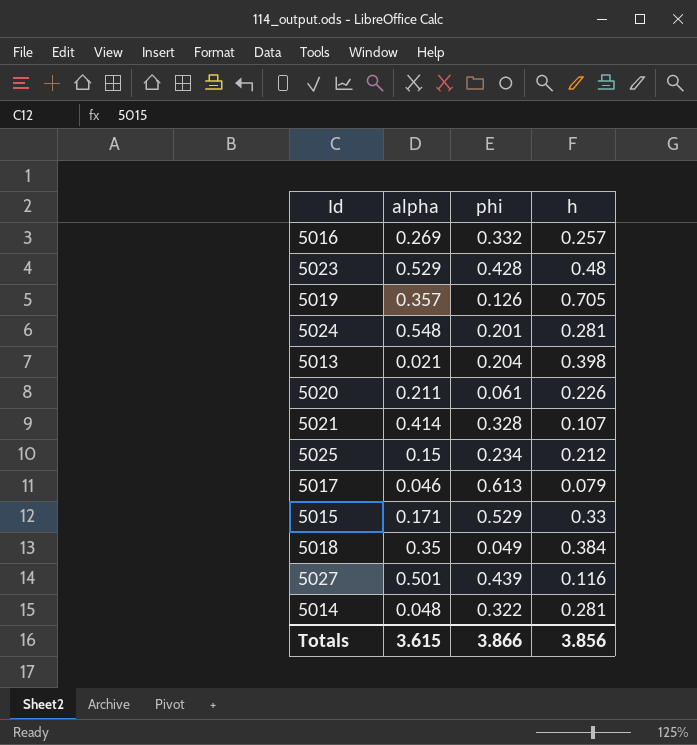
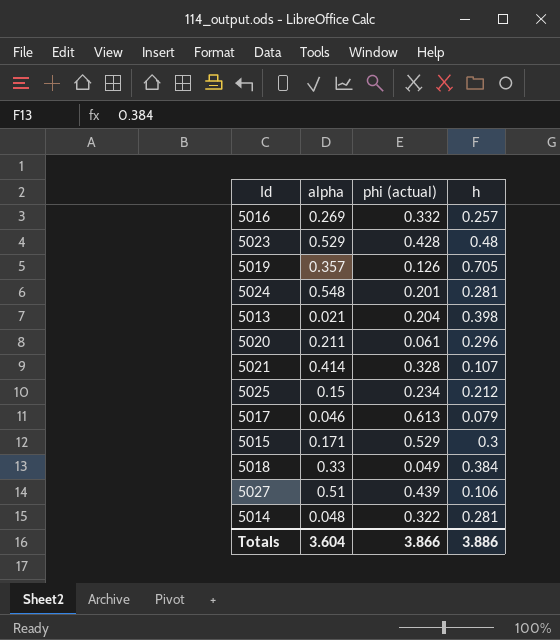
column name: phi -> phi (actual)
5020 | h: 0.226 -> 0.296
5015 | h: 0.33 -> 0.3
5018 | alpha: 0.35 -> 0.33
5027 | alpha: 0.501 -> 0.51
5027 | h: 0.116 -> 0.106
Totals | alpha: 3.615 -> 3.604
Totals | h: 3.856 -> 3.886

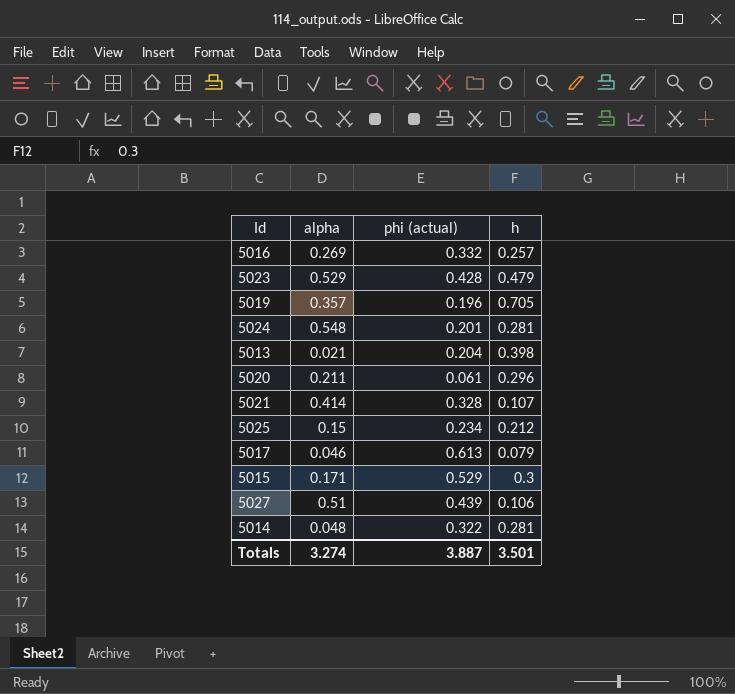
row 5018: 0.33 | 0.049 | 0.384 -> none
5023 | h: 0.48 -> 0.479
5019 | phi (actual): 0.126 -> 0.196
Totals | alpha: 3.604 -> 3.274
Totals | phi (actual): 3.866 -> 3.887
Totals | h: 3.886 -> 3.501

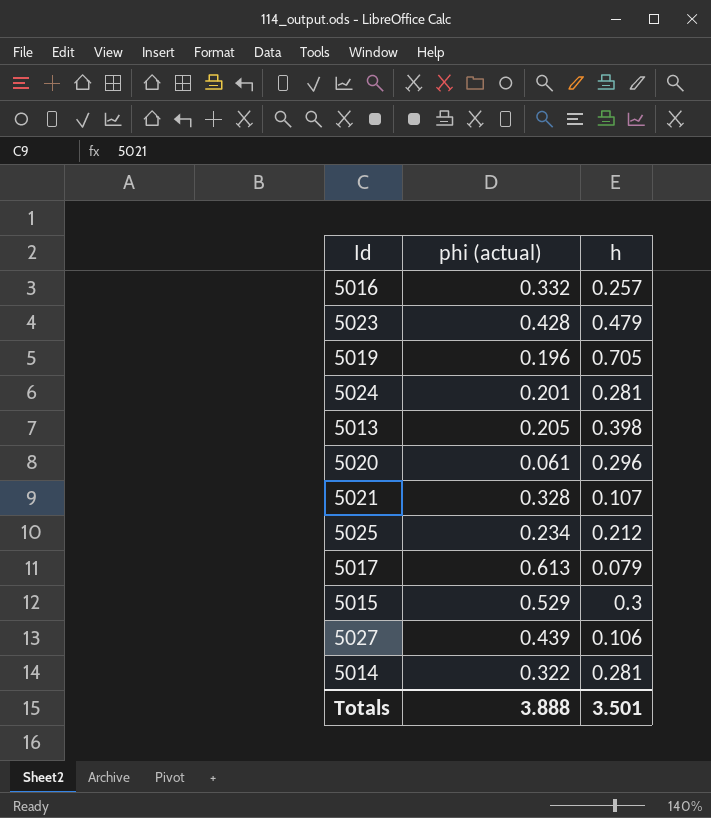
column alpha | position: 2 -> none
5013 | phi (actual): 0.204 -> 0.205
Totals | phi (actual): 3.887 -> 3.888

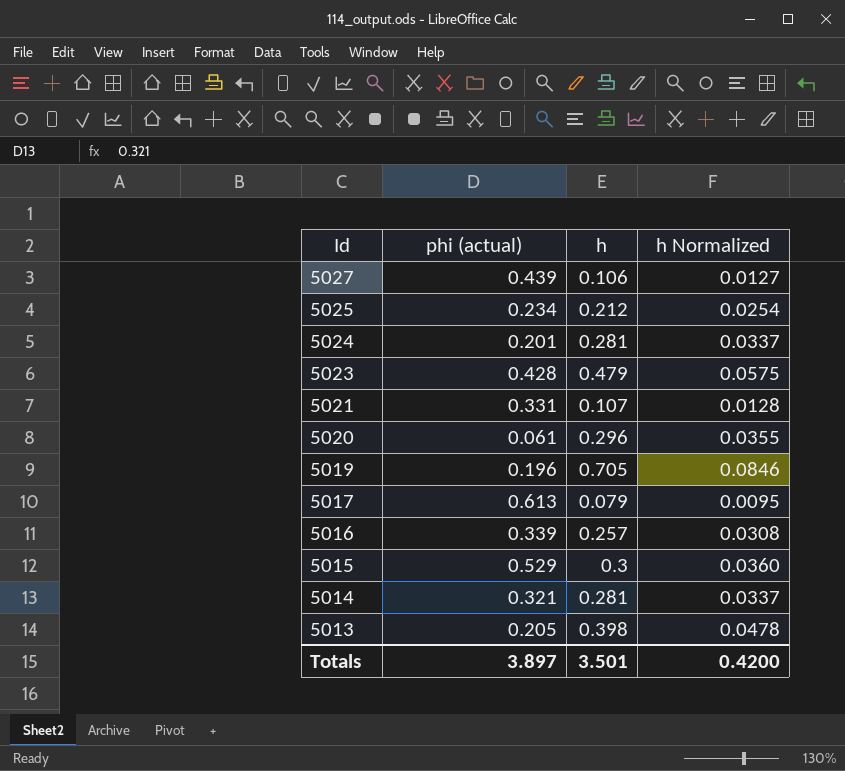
row order: none -> Id descending
column h Normalized | formula: none -> [h] * 0.12
5021 | phi (actual): 0.328 -> 0.331
5016 | phi (actual): 0.332 -> 0.339
5014 | phi (actual): 0.322 -> 0.321
Totals | phi (actual): 3.888 -> 3.897

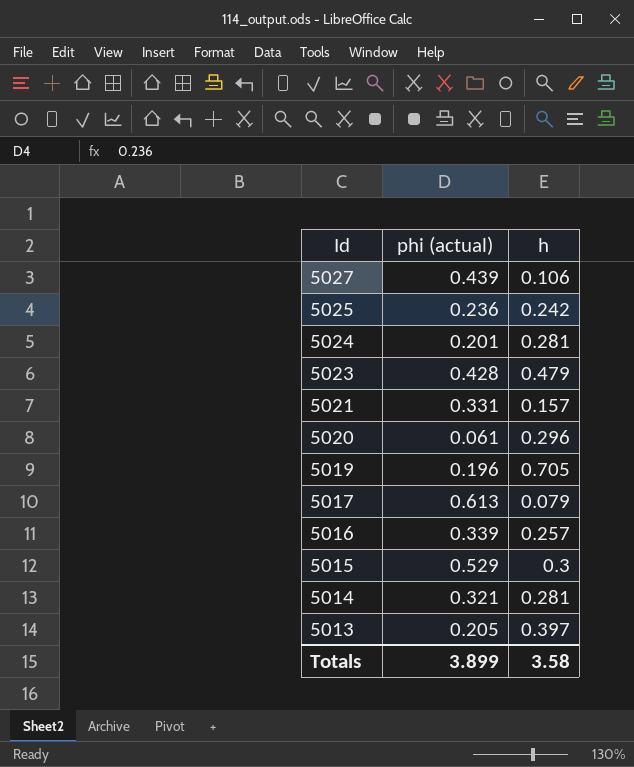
column h Normalized | formula: [h] * 0.12 -> none
5025 | phi (actual): 0.234 -> 0.236
5025 | h: 0.212 -> 0.242
5021 | h: 0.107 -> 0.157
5013 | h: 0.398 -> 0.397
Totals | phi (actual): 3.897 -> 3.899
Totals | h: 3.501 -> 3.58

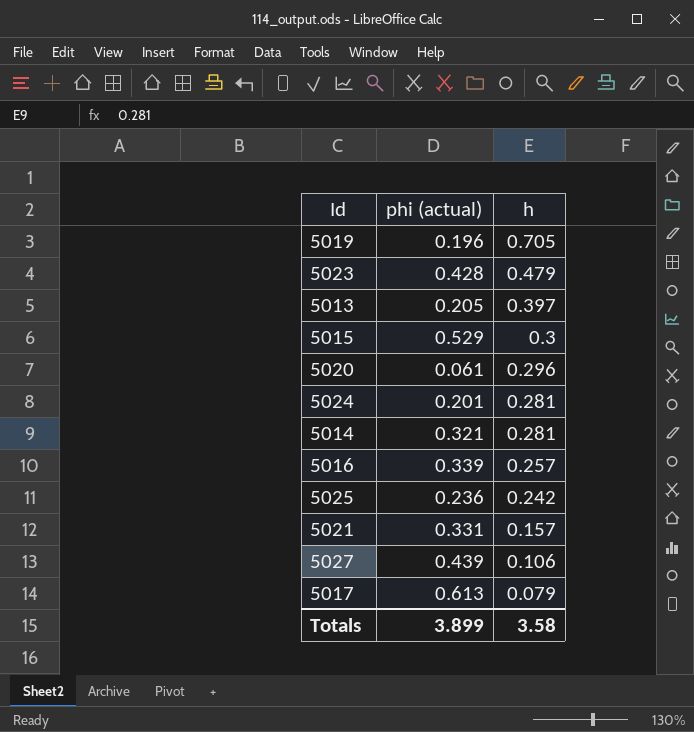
row order: Id descending -> h descending

